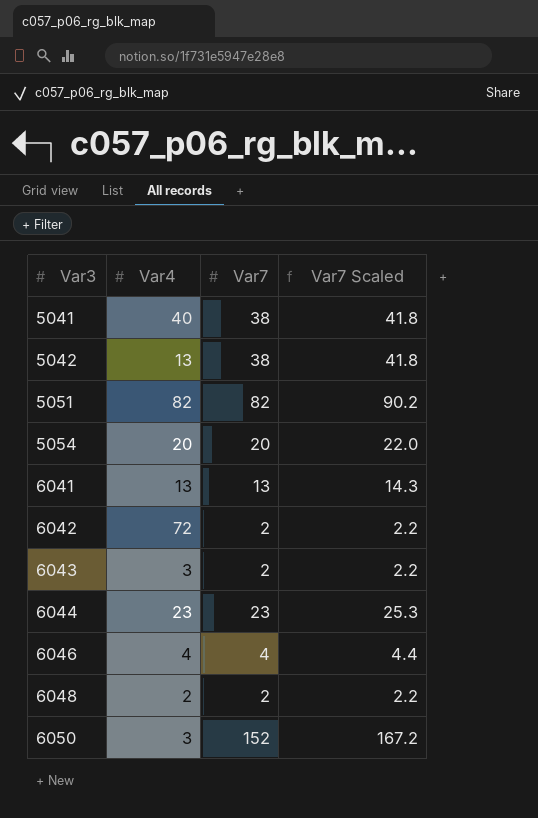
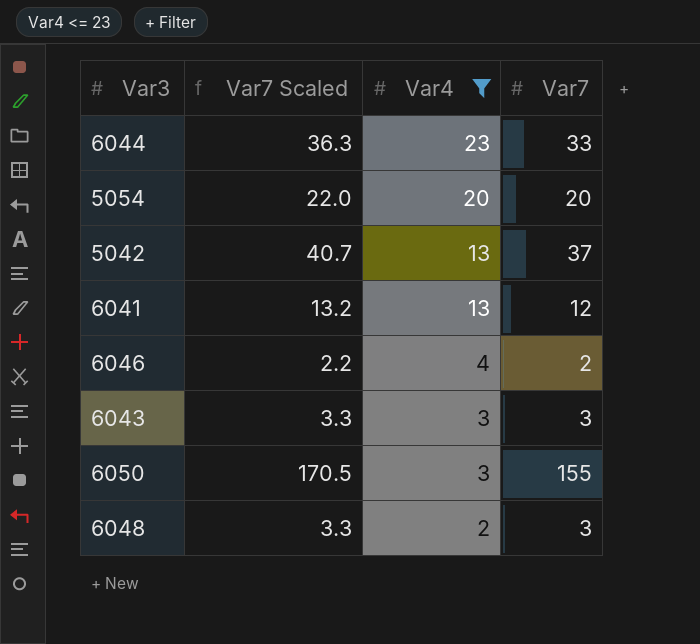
filter: none -> Var4 <= 23
row order: Var3 ascending -> Var4 descending
column Var7 Scaled | position: 4 -> 2
6044 | Var7 Scaled: 25.3 -> 36.3
6044 | Var7: 23 -> 33
5042 | Var7 Scaled: 41.8 -> 40.7
5042 | Var7: 38 -> 37
6041 | Var7 Scaled: 14.3 -> 13.2
6041 | Var7: 13 -> 12
6046 | Var7 Scaled: 4.4 -> 2.2
6046 | Var7: 4 -> 2
6043 | Var7 Scaled: 2.2 -> 3.3
6043 | Var7: 2 -> 3
6050 | Var7 Scaled: 167.2 -> 170.5
6050 | Var7: 152 -> 155
6048 | Var7 Scaled: 2.2 -> 3.3
6048 | Var7: 2 -> 3

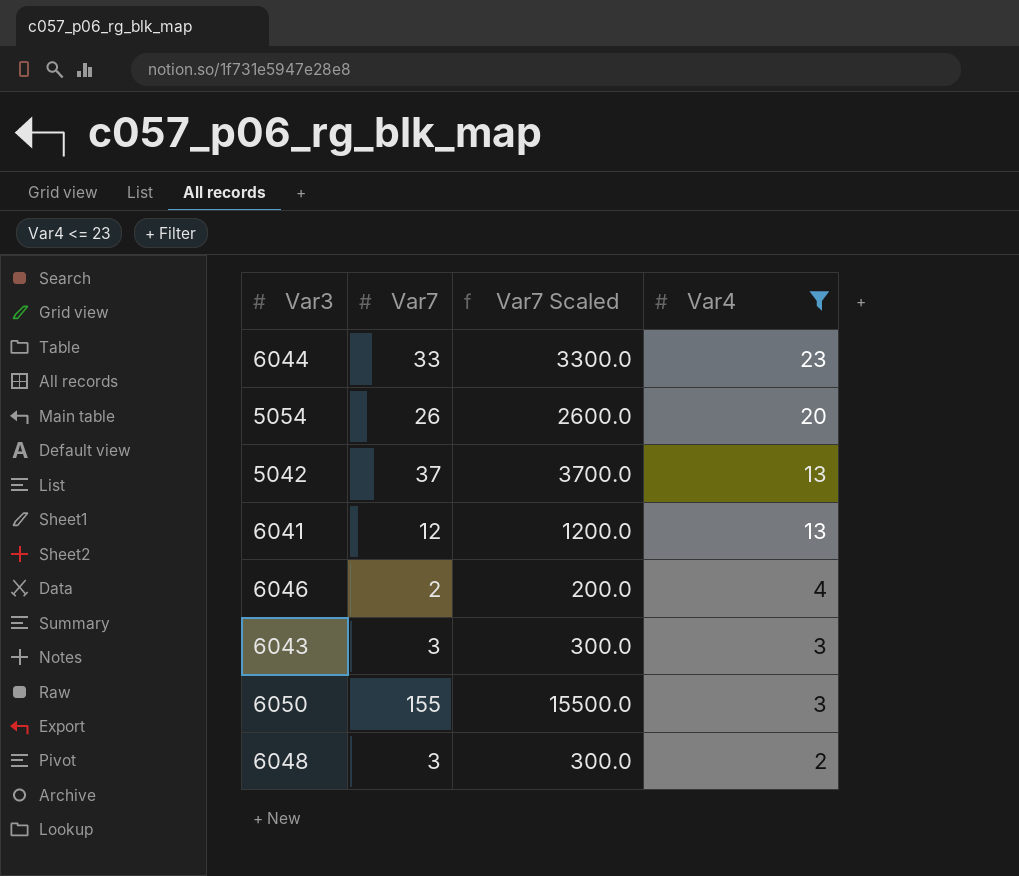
column Var7 | position: 4 -> 2
column Var7 Scaled | formula: [Var7] * 1.1 -> [Var7] * 100
5054 | Var7: 20 -> 26

